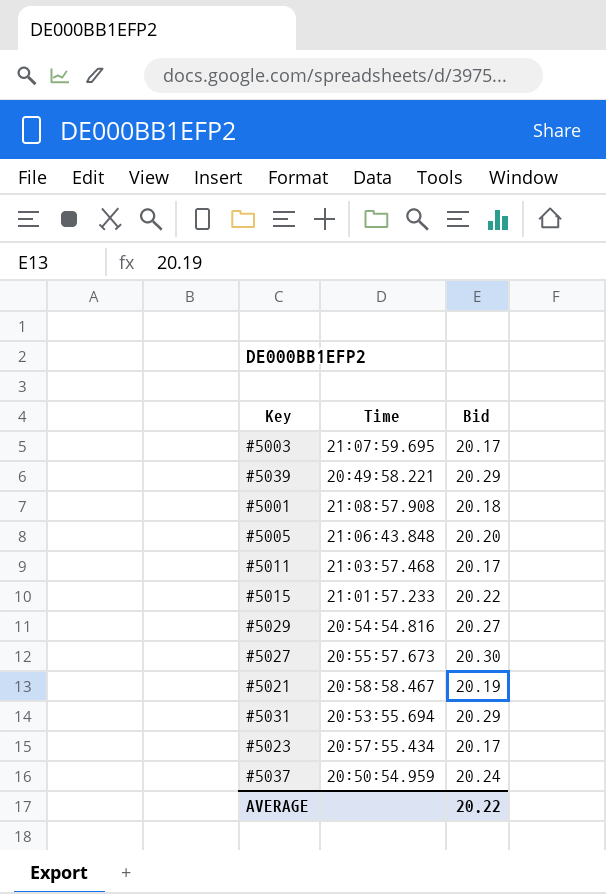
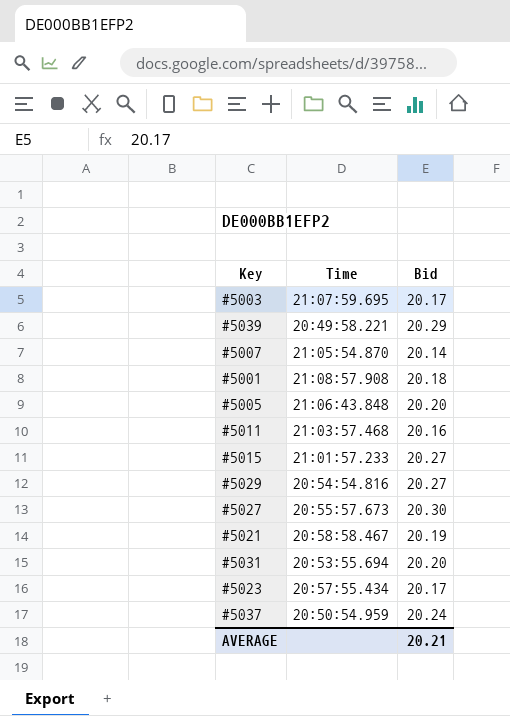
row #5007: none -> 21:05:54.870 | 20.14
#5011 | Bid: 20.17 -> 20.16
#5015 | Bid: 20.22 -> 20.27
#5031 | Bid: 20.29 -> 20.20
AVERAGE | Bid: 20.22 -> 20.21

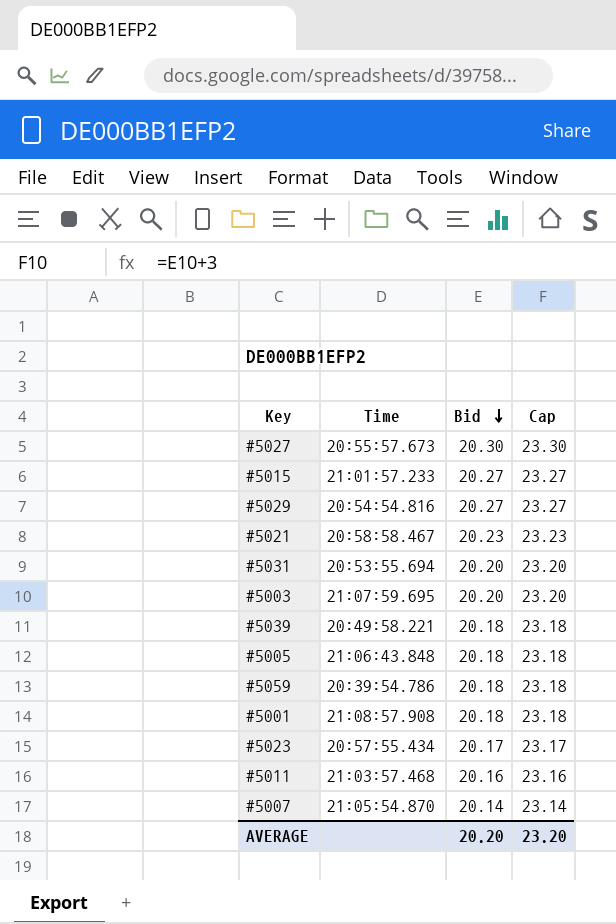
row order: none -> Bid descending
column Cap | formula: none -> [Bid] + 3
row #5037: 20:50:54.959 | 20.24 -> none
#5021 | Bid: 20.19 -> 20.23
#5003 | Bid: 20.17 -> 20.20
#5039 | Bid: 20.29 -> 20.18
#5005 | Bid: 20.20 -> 20.18
row #5059: none -> 20:39:54.786 | 20.18 | 23.18
AVERAGE | Bid: 20.21 -> 20.20

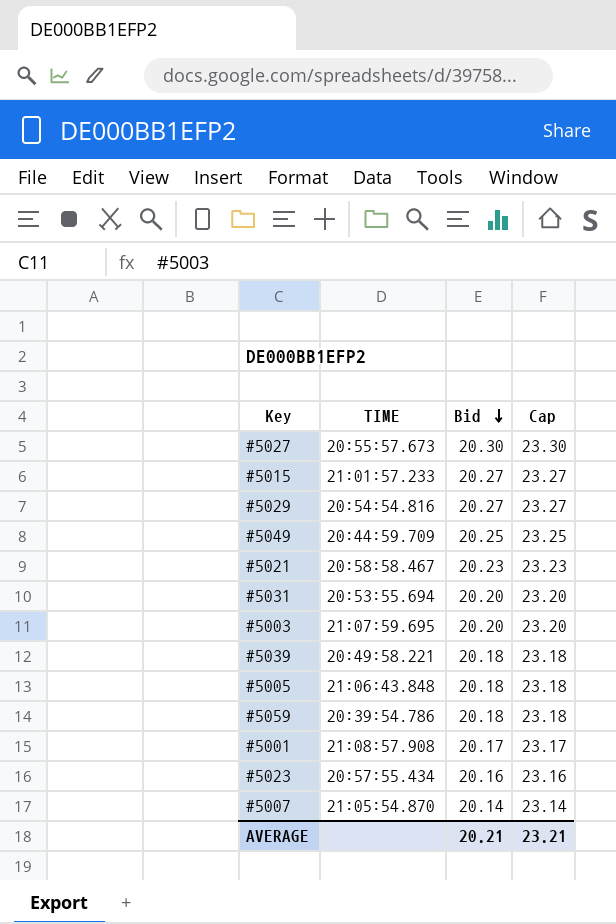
column name: Time -> TIME
row #5011: 21:03:57.468 | 20.16 | 23.16 -> none
row #5049: none -> 20:44:59.709 | 20.25 | 23.25
#5001 | Bid: 20.18 -> 20.17
#5001 | Cap: 23.18 -> 23.17
#5023 | Bid: 20.17 -> 20.16
#5023 | Cap: 23.17 -> 23.16
AVERAGE | Bid: 20.20 -> 20.21
AVERAGE | Cap: 23.20 -> 23.21

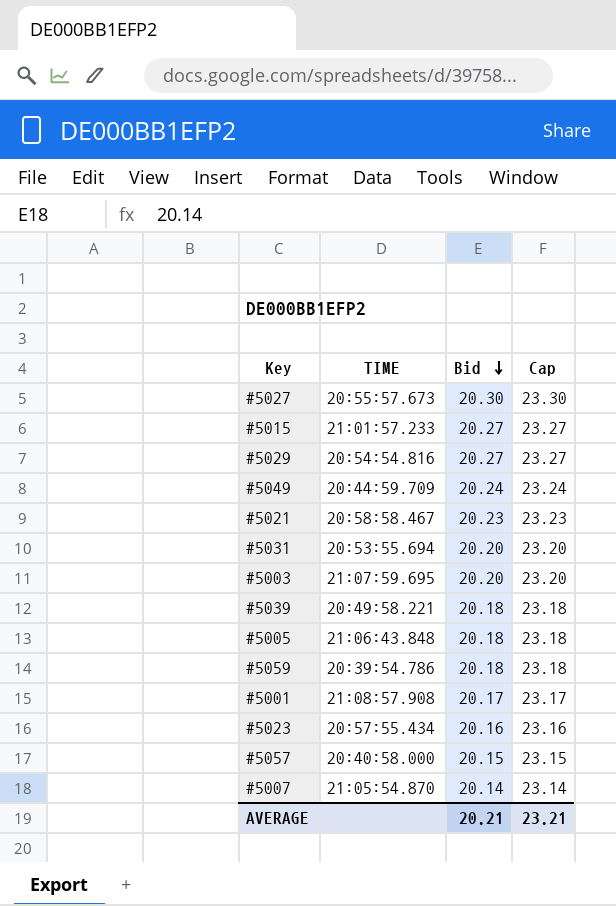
#5049 | Bid: 20.25 -> 20.24
#5049 | Cap: 23.25 -> 23.24
row #5057: none -> 20:40:58.000 | 20.15 | 23.15

